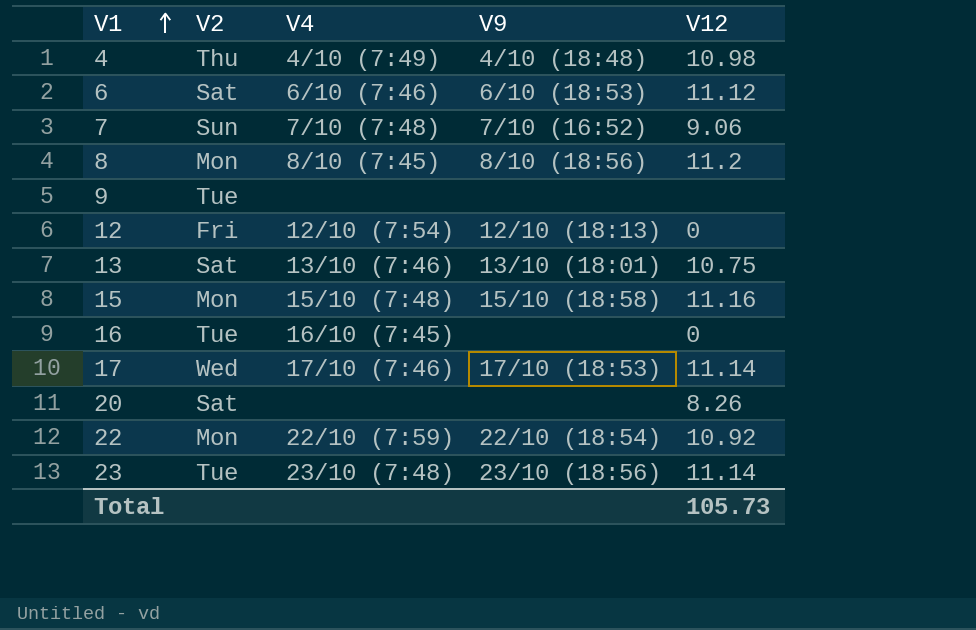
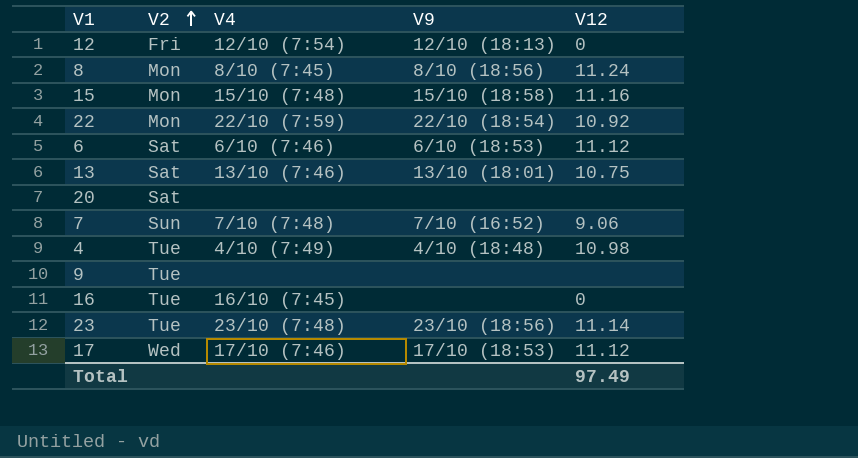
row order: V1 ascending -> V2 ascending
8 | V12: 11.2 -> 11.24
20 | V12: 8.26 -> none
4 | V2: Thu -> Tue
17 | V12: 11.14 -> 11.12
Total | V12: 105.73 -> 97.49

